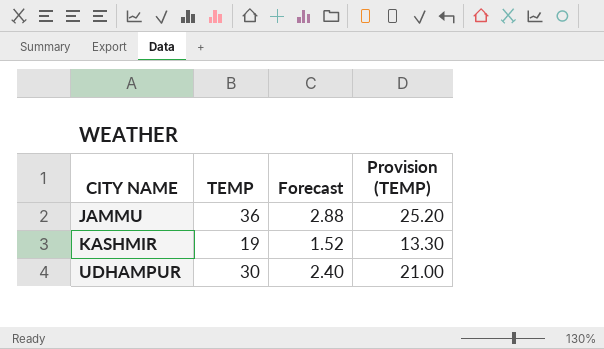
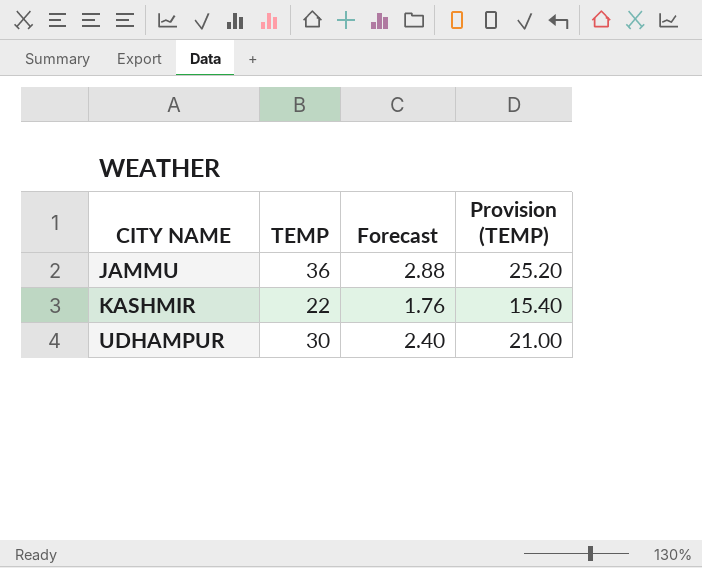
KASHMIR | TEMP: 19 -> 22
KASHMIR | Forecast: 1.52 -> 1.76
KASHMIR | Provision (TEMP): 13.30 -> 15.40

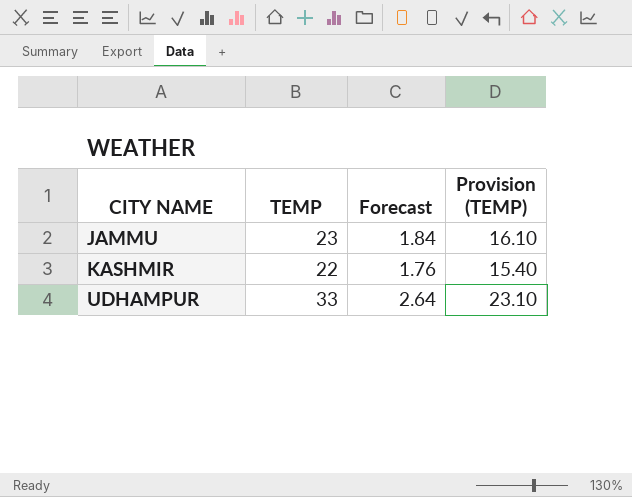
JAMMU | TEMP: 36 -> 23
JAMMU | Forecast: 2.88 -> 1.84
JAMMU | Provision (TEMP): 25.20 -> 16.10
UDHAMPUR | TEMP: 30 -> 33
UDHAMPUR | Forecast: 2.40 -> 2.64
UDHAMPUR | Provision (TEMP): 21.00 -> 23.10

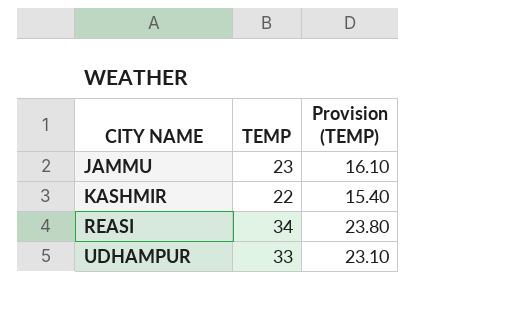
column Forecast | formula: [TEMP] * 0.08 -> none
row REASI: none -> 34 | 23.80

